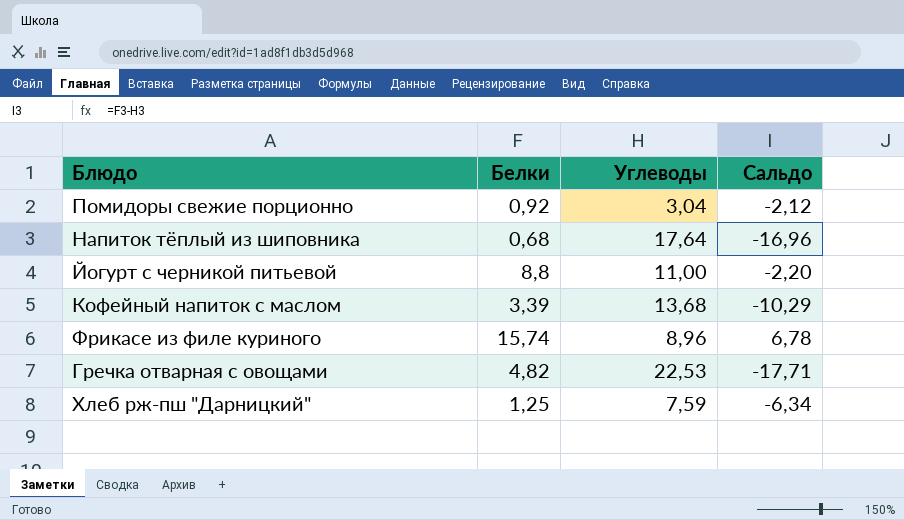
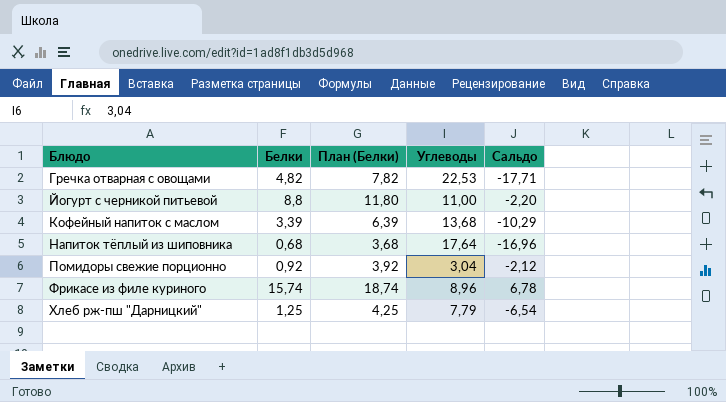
row order: none -> Блюдо ascending
column План (Белки) | formula: none -> [Белки] + 3
Хлеб рж-пш "Дарницкий" | Углеводы: 7,59 -> 7,79
Хлеб рж-пш "Дарницкий" | Сальдо: -6,34 -> -6,54

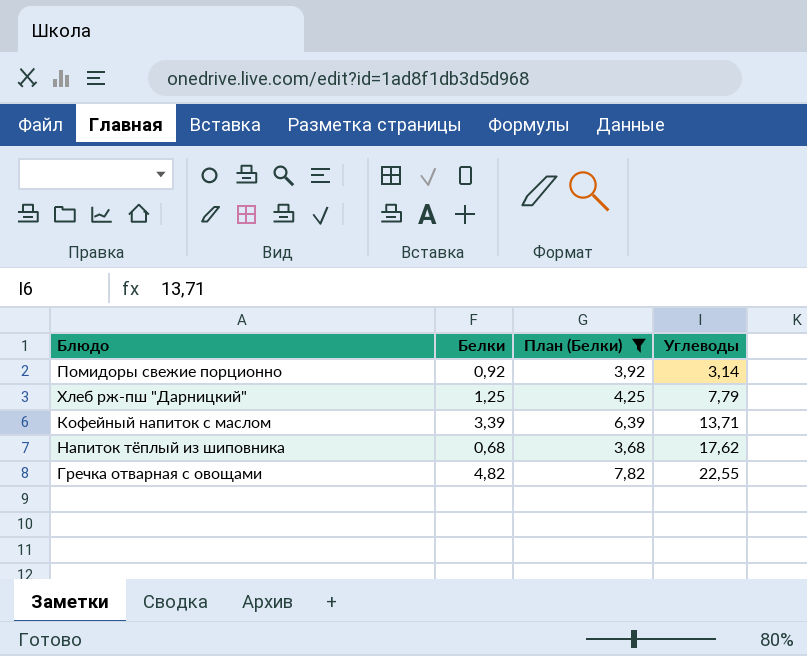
filter: none -> План (Белки) <= 7,82
row order: Блюдо ascending -> Углеводы ascending
column Сальдо | formula: [Белки] - [Углеводы] -> none
Помидоры свежие порционно | Углеводы: 3,04 -> 3,14
Кофейный напиток с маслом | Углеводы: 13,68 -> 13,71
Напиток тёплый из шиповника | Углеводы: 17,64 -> 17,62
Гречка отварная с овощами | Углеводы: 22,53 -> 22,55

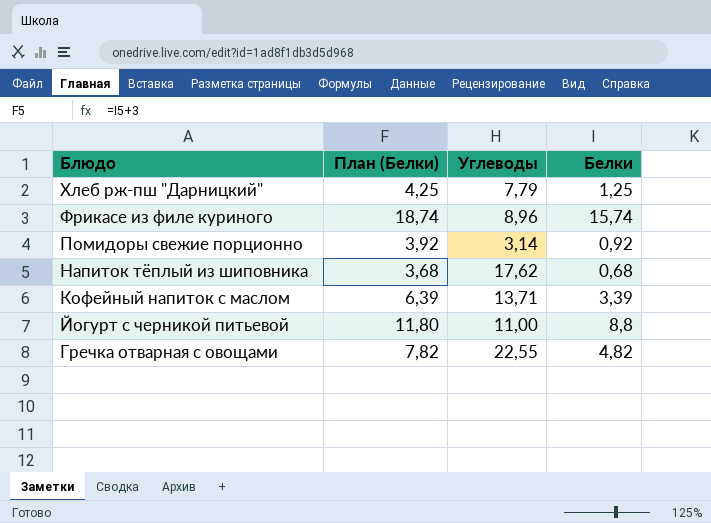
filter: План (Белки) <= 7,82 -> none
row order: Углеводы ascending -> Блюдо descending
column Белки | position: 2 -> 4

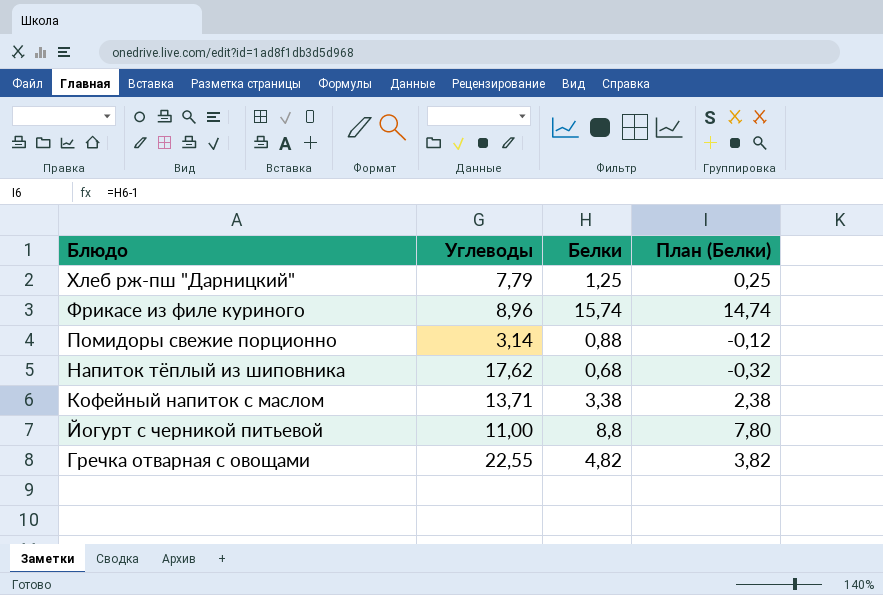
column План (Белки) | formula: [Белки] + 3 -> [Белки] - 1
column План (Белки) | position: 2 -> 4
Помидоры свежие порционно | Белки: 0,92 -> 0,88
Кофейный напиток с маслом | Белки: 3,39 -> 3,38

